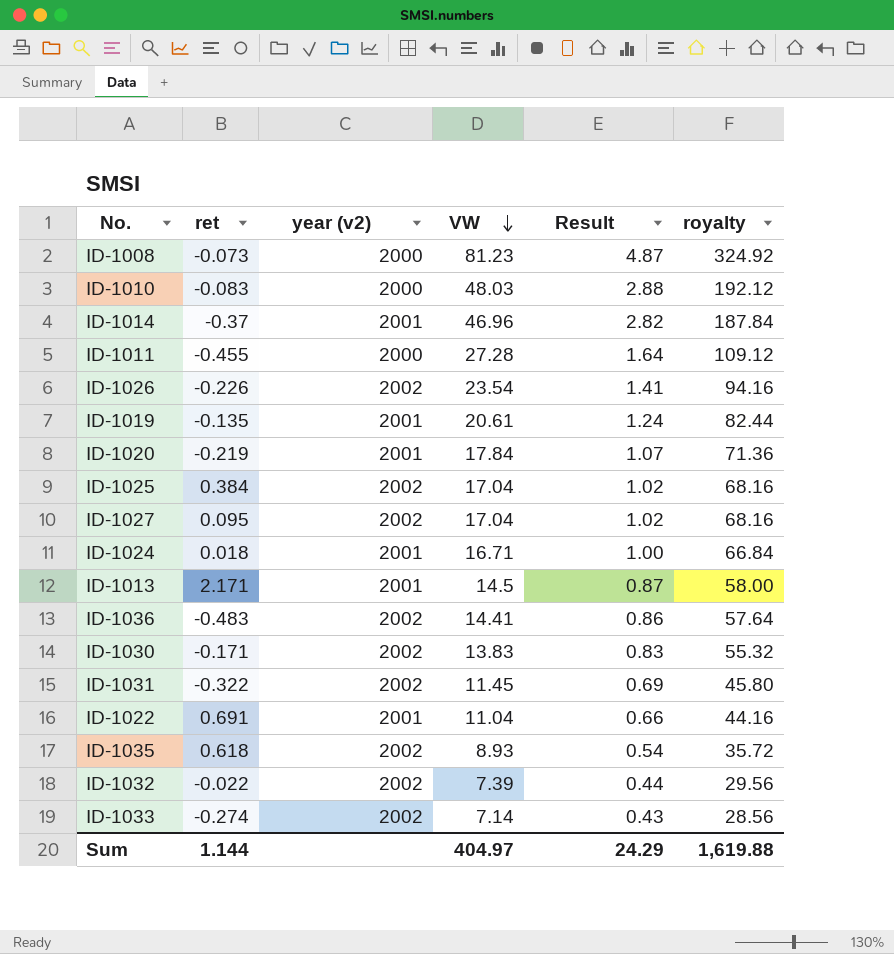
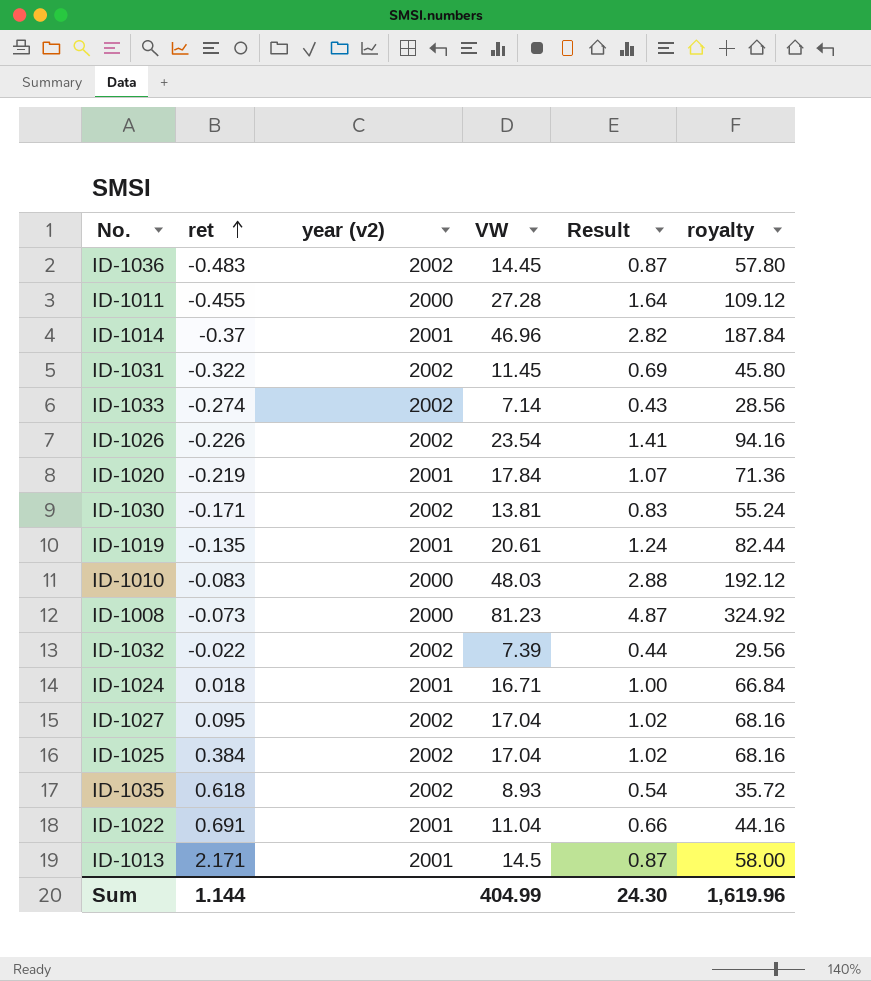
row order: VW descending -> ret ascending
ID-1036 | VW: 14.41 -> 14.45
ID-1036 | Result: 0.86 -> 0.87
ID-1036 | royalty: 57.64 -> 57.80
ID-1030 | VW: 13.83 -> 13.81
ID-1030 | royalty: 55.32 -> 55.24
Sum | VW: 404.97 -> 404.99
Sum | Result: 24.29 -> 24.30
Sum | royalty: 1,619.88 -> 1,619.96

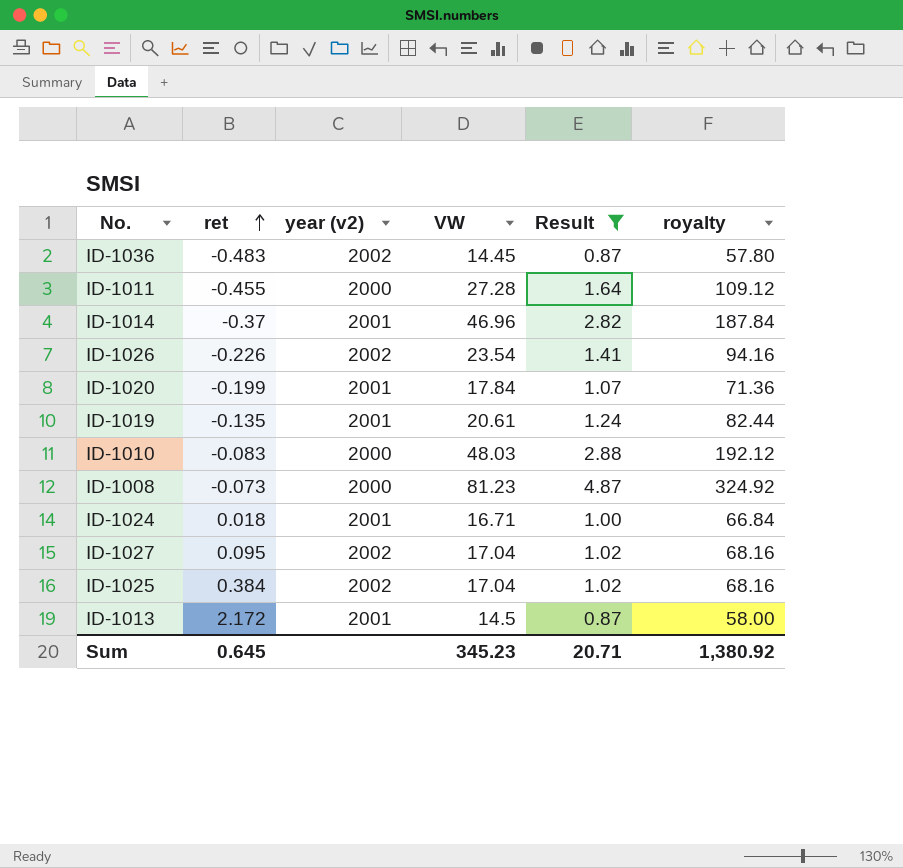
filter: none -> Result >= 0.87
ID-1020 | ret: -0.219 -> -0.199
ID-1013 | ret: 2.171 -> 2.172
Sum | ret: 1.144 -> 0.645
Sum | VW: 404.99 -> 345.23
Sum | Result: 24.30 -> 20.71
Sum | royalty: 1,619.96 -> 1,380.92

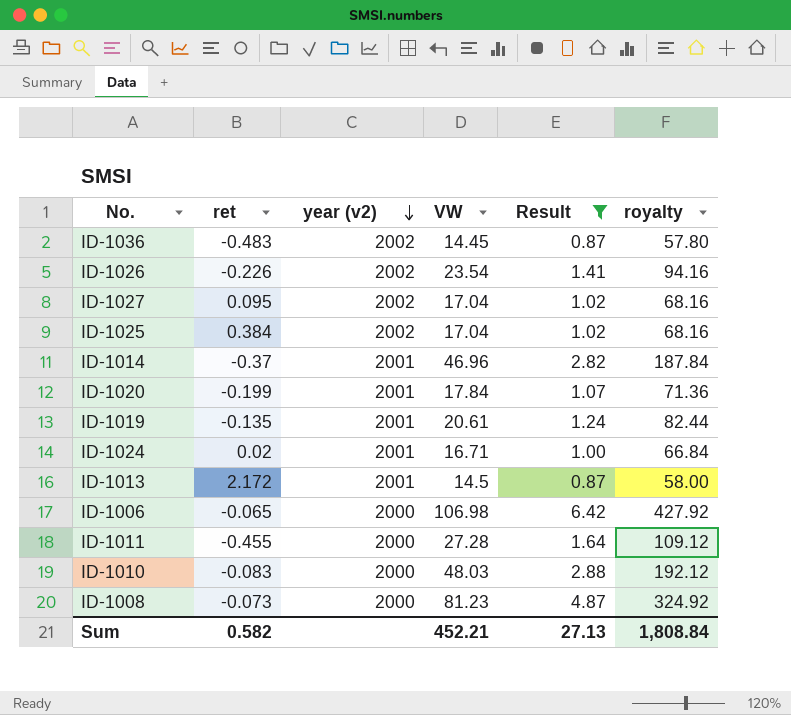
row order: ret ascending -> year (v2) descending
ID-1024 | ret: 0.018 -> 0.02
row ID-1006: none -> -0.065 | 2000 | 106.98 | 6.42 | 427.92
Sum | ret: 0.645 -> 0.582
Sum | VW: 345.23 -> 452.21
Sum | Result: 20.71 -> 27.13
Sum | royalty: 1,380.92 -> 1,808.84

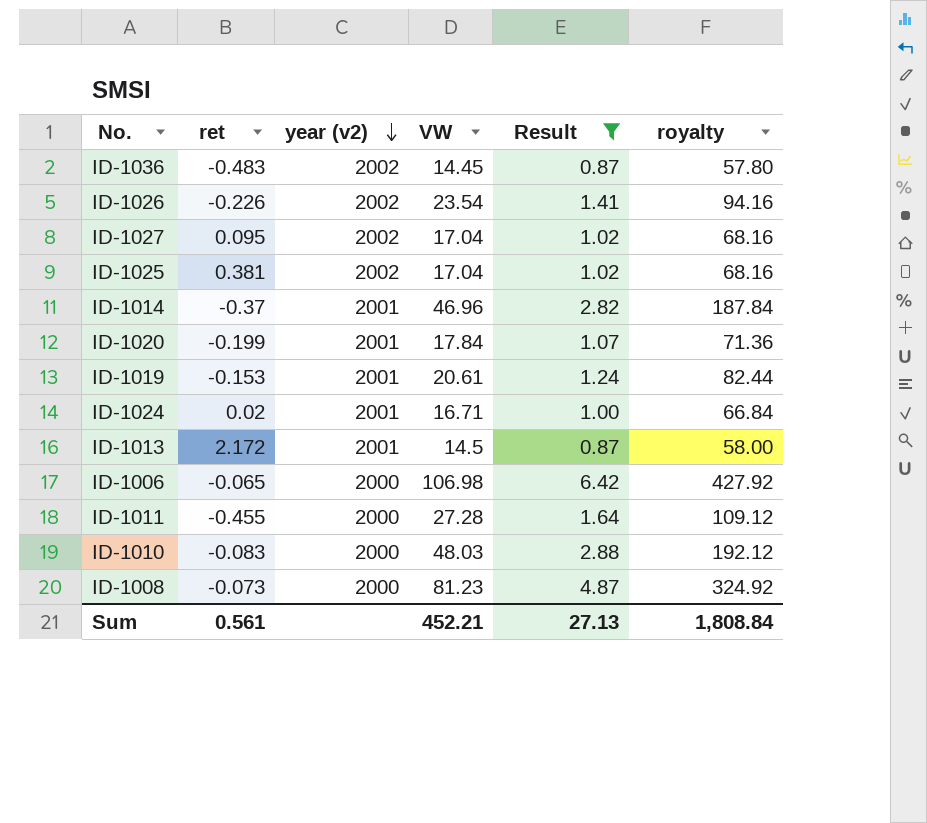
ID-1025 | ret: 0.384 -> 0.381
ID-1019 | ret: -0.135 -> -0.153
Sum | ret: 0.582 -> 0.561

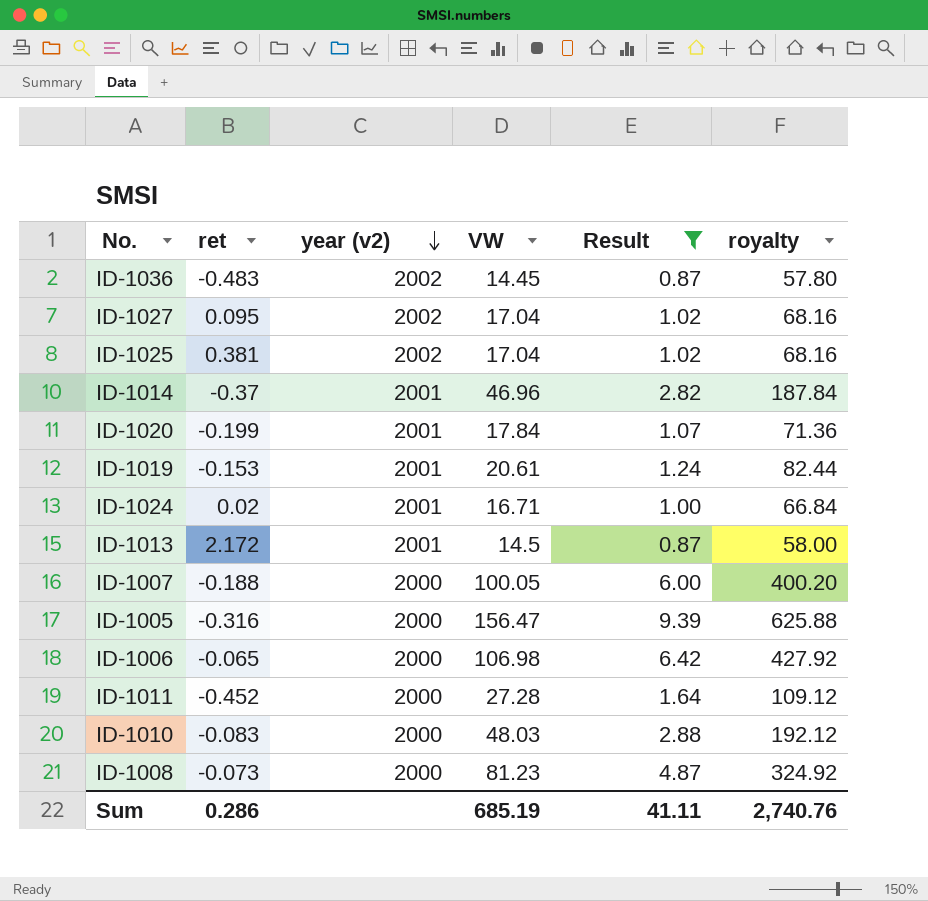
row ID-1026: -0.226 | 2002 | 23.54 | 1.41 | 94.16 -> none
row ID-1007: none -> -0.188 | 2000 | 100.05 | 6.00 | 400.20
row ID-1005: none -> -0.316 | 2000 | 156.47 | 9.39 | 625.88
ID-1011 | ret: -0.455 -> -0.452
Sum | ret: 0.561 -> 0.286
Sum | VW: 452.21 -> 685.19
Sum | Result: 27.13 -> 41.11
Sum | royalty: 1,808.84 -> 2,740.76

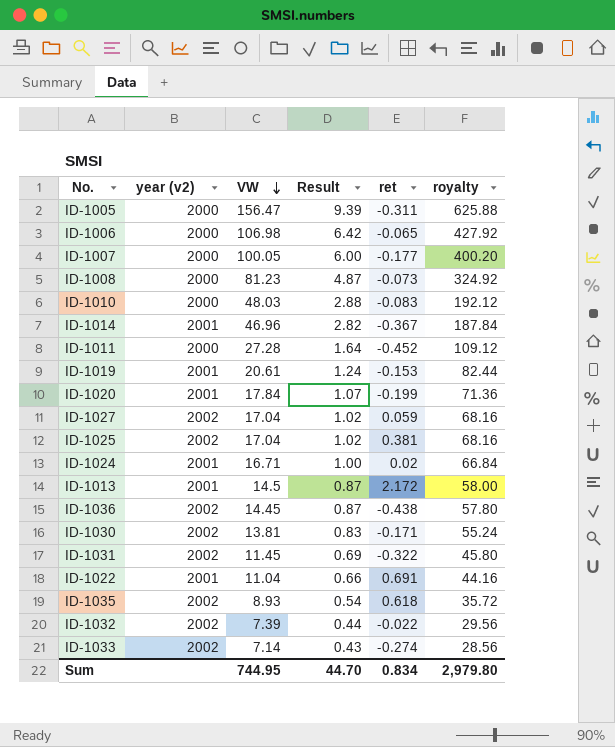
filter: Result >= 0.87 -> none
row order: year (v2) descending -> VW descending
column ret | position: 2 -> 5
ID-1005 | ret: -0.316 -> -0.311
ID-1007 | ret: -0.188 -> -0.177
ID-1014 | ret: -0.37 -> -0.367
ID-1027 | ret: 0.095 -> 0.059
ID-1036 | ret: -0.483 -> -0.438
Sum | VW: 685.19 -> 744.95
Sum | Result: 41.11 -> 44.70
Sum | ret: 0.286 -> 0.834
Sum | royalty: 2,740.76 -> 2,979.80

